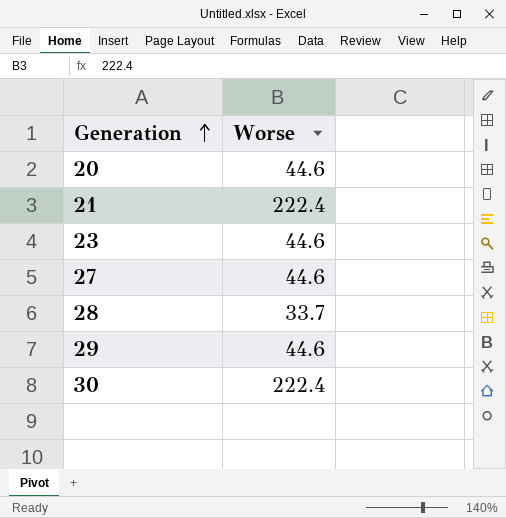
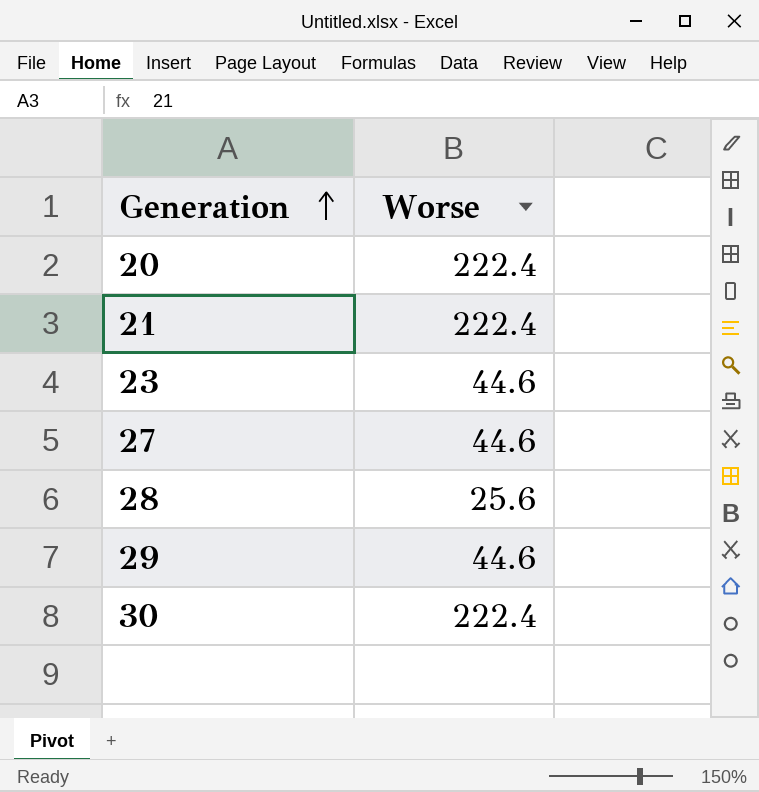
20 | Worse: 44.6 -> 222.4
28 | Worse: 33.7 -> 25.6

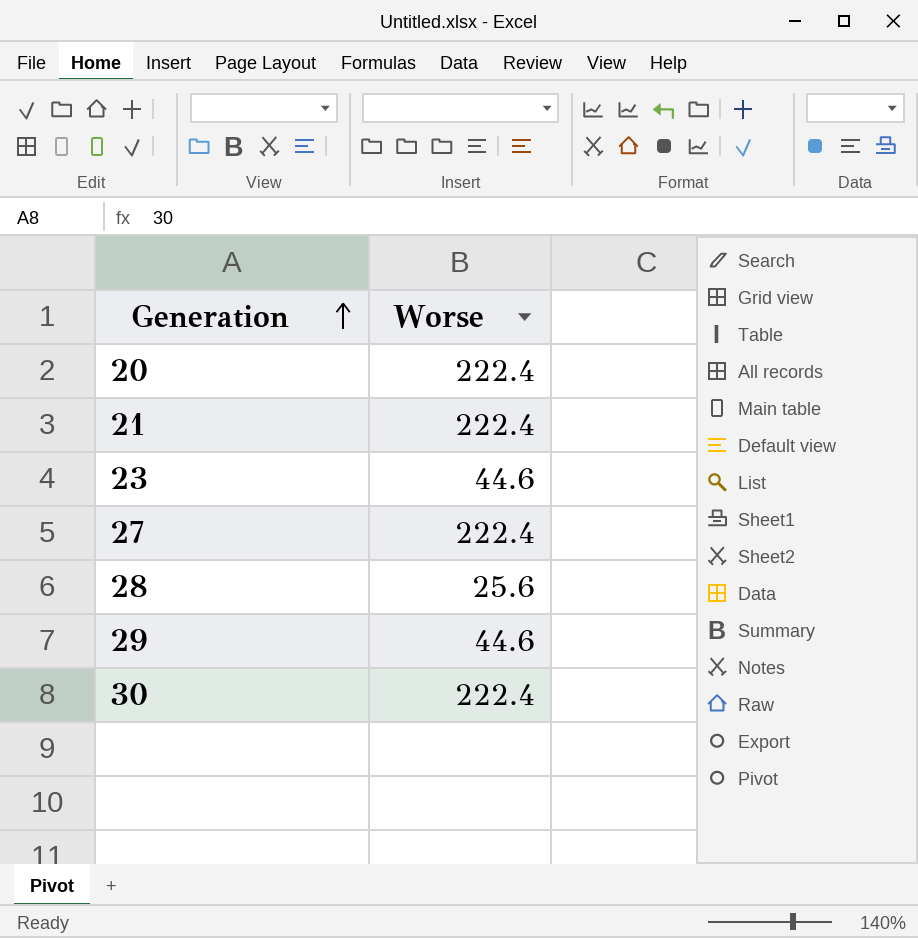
27 | Worse: 44.6 -> 222.4

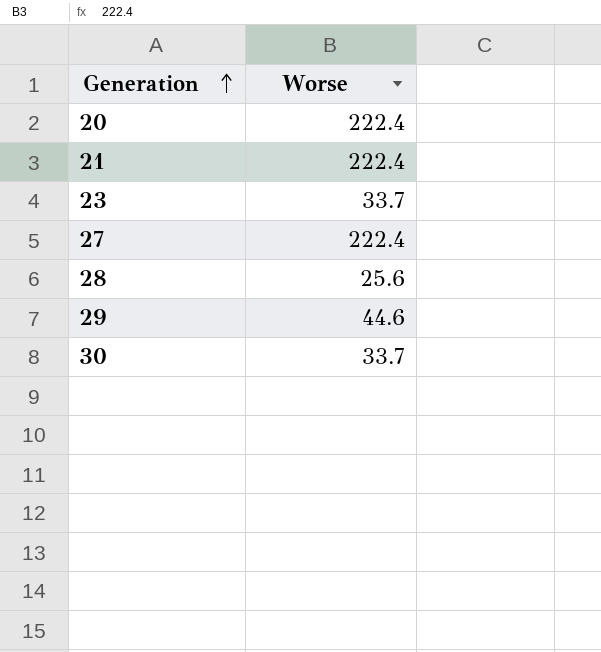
23 | Worse: 44.6 -> 33.7
30 | Worse: 222.4 -> 33.7

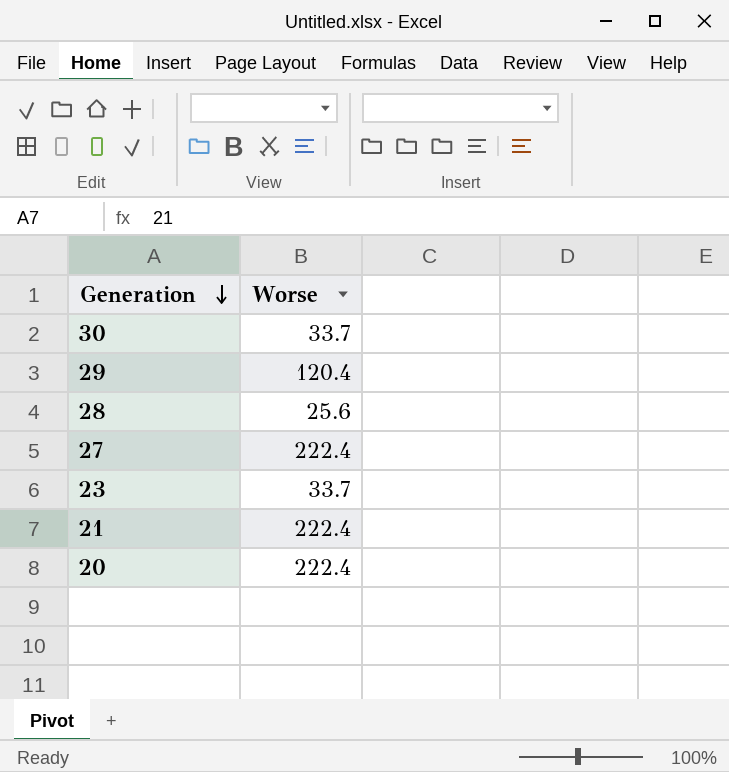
row order: Generation ascending -> Generation descending
29 | Worse: 44.6 -> 120.4

